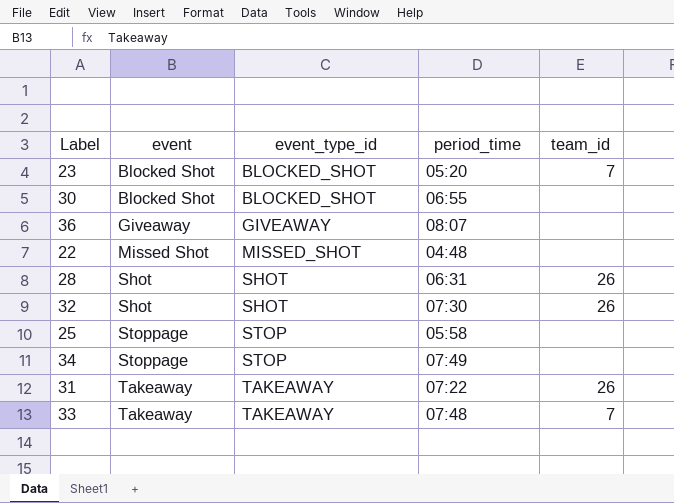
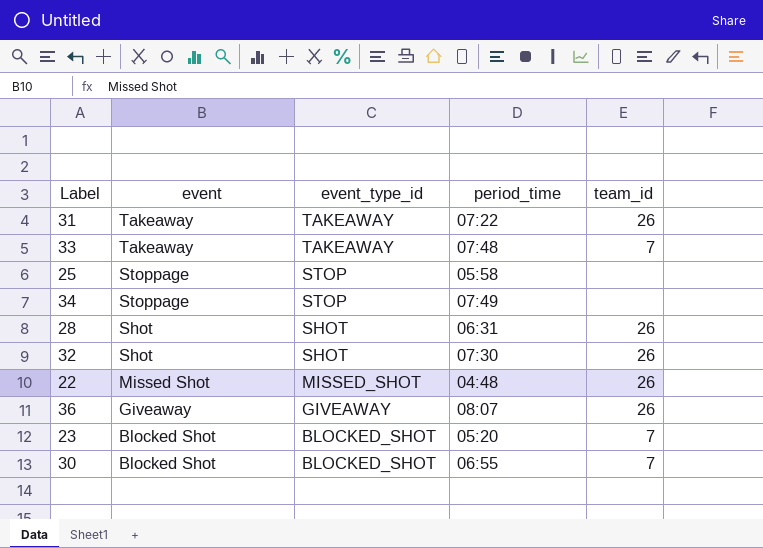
row order: event ascending -> event descending
22 | team_id: none -> 26
36 | team_id: none -> 26
30 | team_id: none -> 7

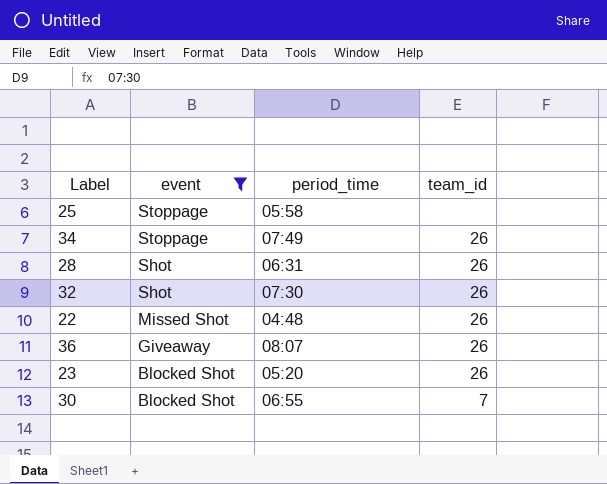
filter: none -> event != Takeaway
column event_type_id | position: 3 -> none
34 | team_id: none -> 26
23 | team_id: 7 -> 26

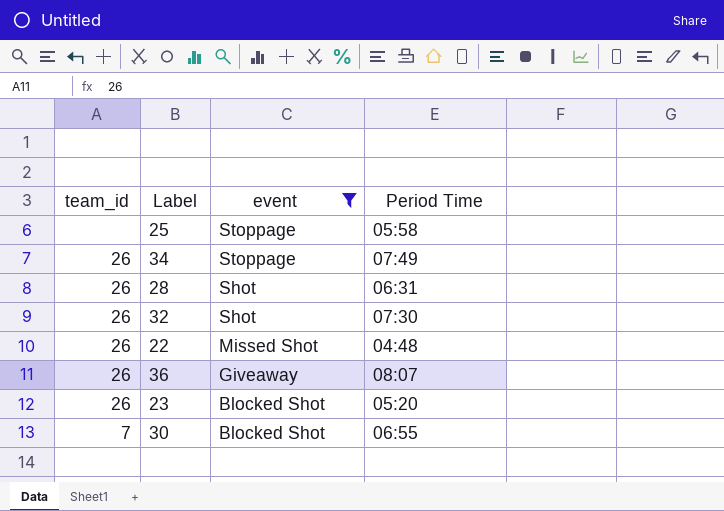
column team_id | position: 4 -> 1
column name: period_time -> Period Time

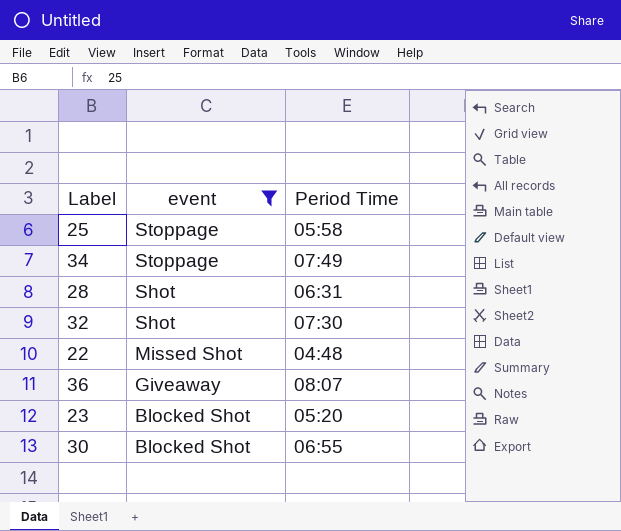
column team_id | position: 1 -> none

